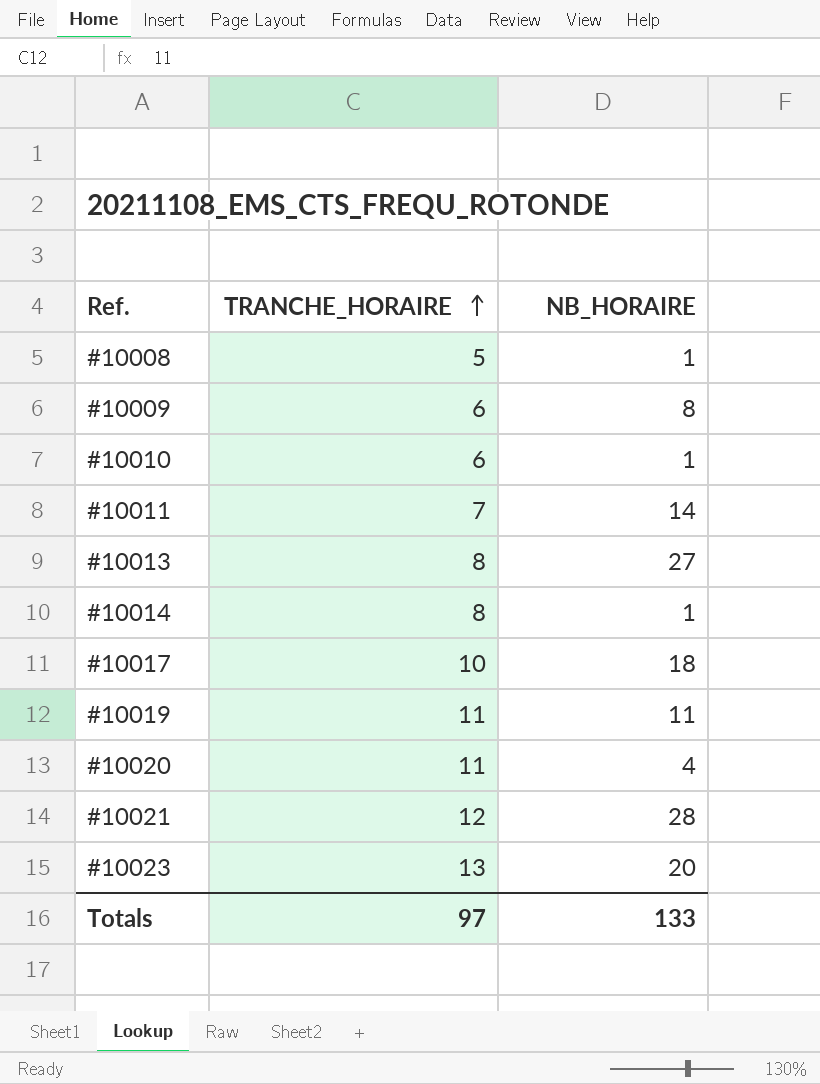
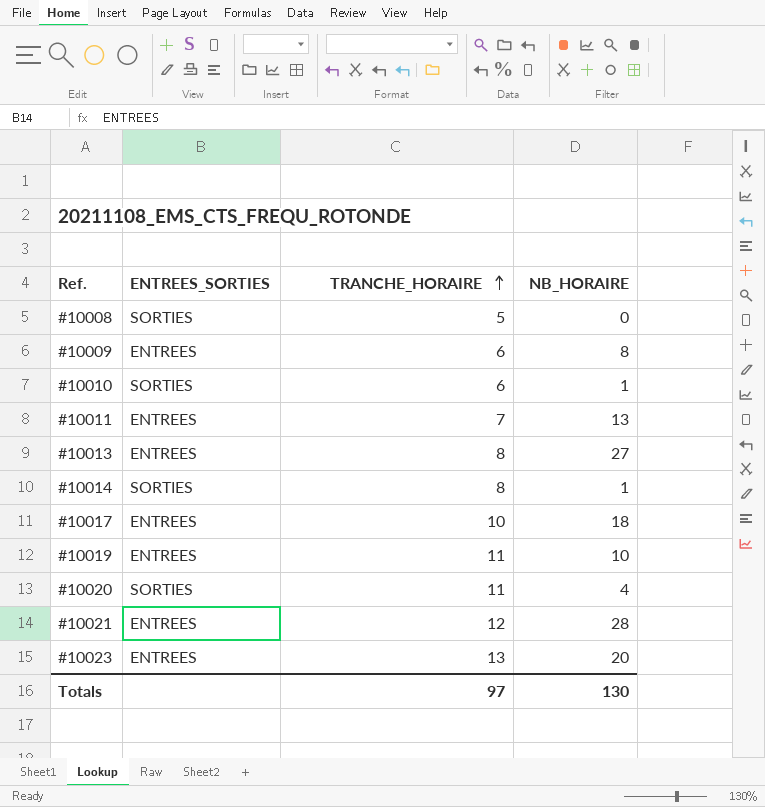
column ENTREES_SORTIES | position: none -> 2
#10008 | NB_HORAIRE: 1 -> 0
#10011 | NB_HORAIRE: 14 -> 13
#10019 | NB_HORAIRE: 11 -> 10
Totals | NB_HORAIRE: 133 -> 130

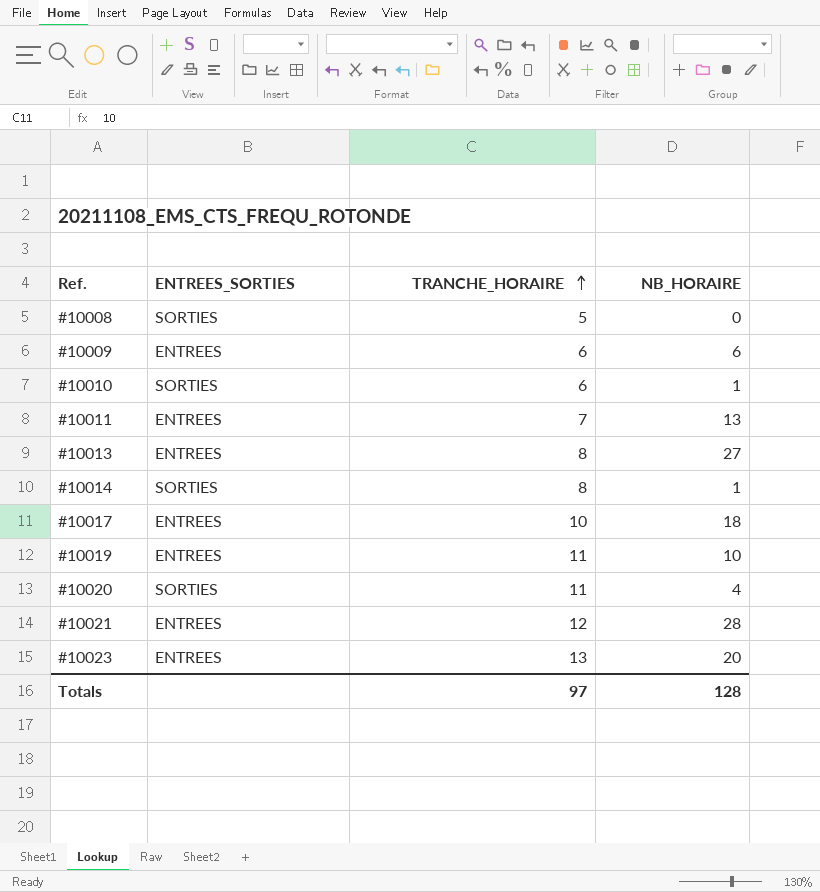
#10009 | NB_HORAIRE: 8 -> 6
Totals | NB_HORAIRE: 130 -> 128

